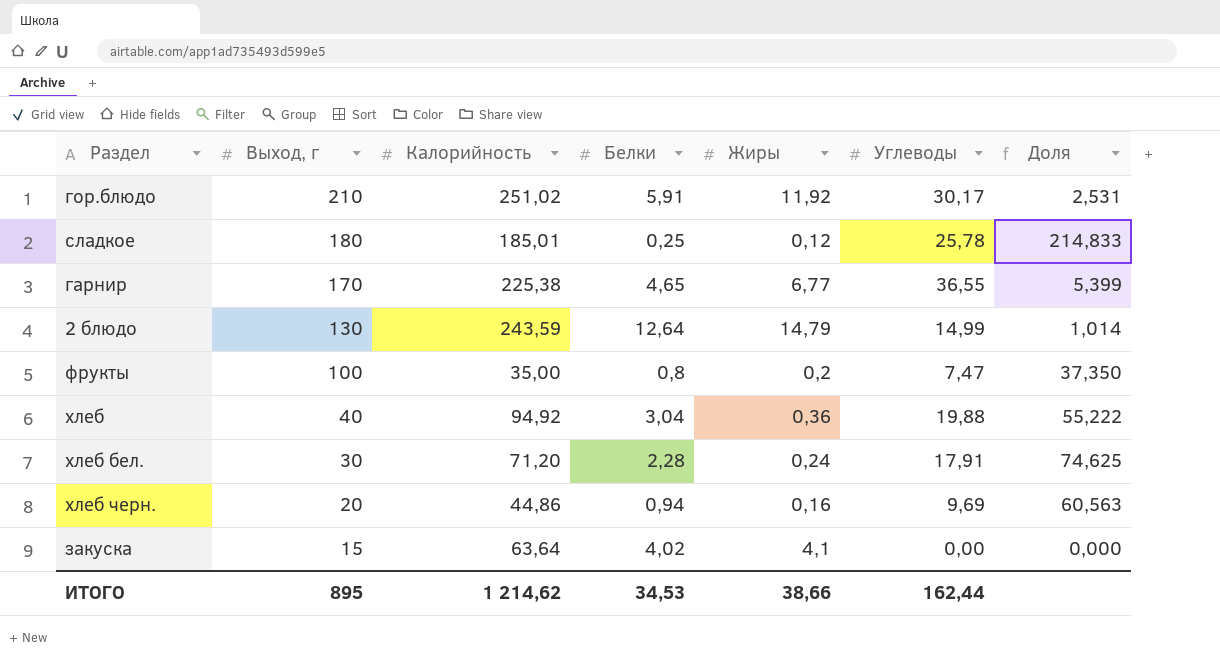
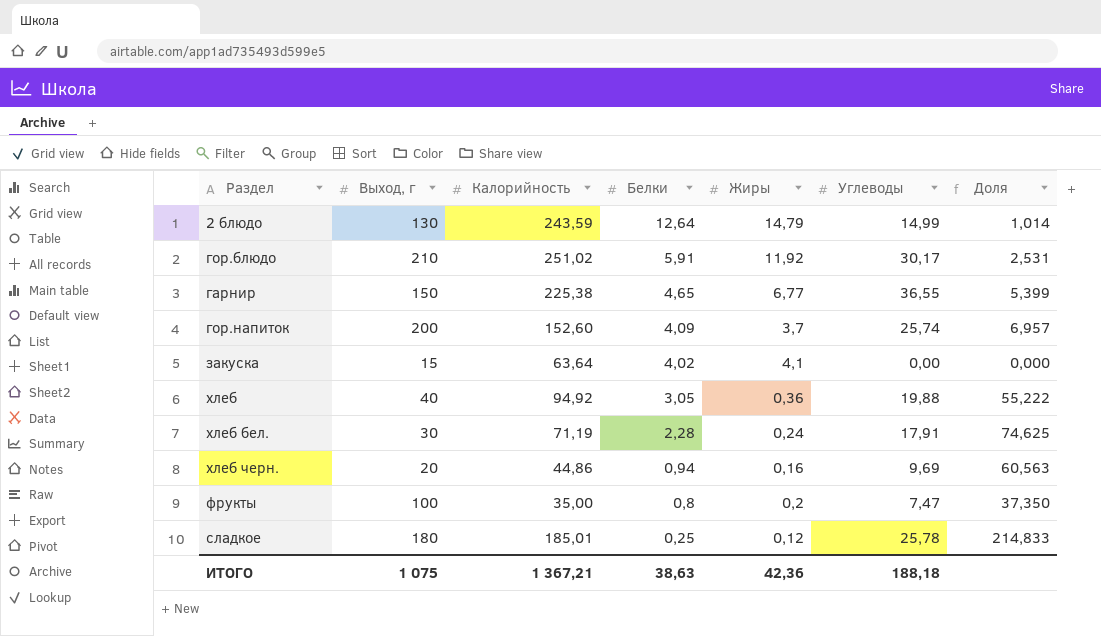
row order: Выход, г descending -> Белки descending
гарнир | Выход, г: 170 -> 150
row гор.напиток: none -> 200 | 152,60 | 4,09 | 3,7 | 25,74 | 6,957
хлеб | Белки: 3,04 -> 3,05
хлеб бел. | Калорийность: 71,20 -> 71,19
ИТОГО | Выход, г: 895 -> 1 075
ИТОГО | Калорийность: 1 214,62 -> 1 367,21
ИТОГО | Белки: 34,53 -> 38,63
ИТОГО | Жиры: 38,66 -> 42,36
ИТОГО | Углеводы: 162,44 -> 188,18

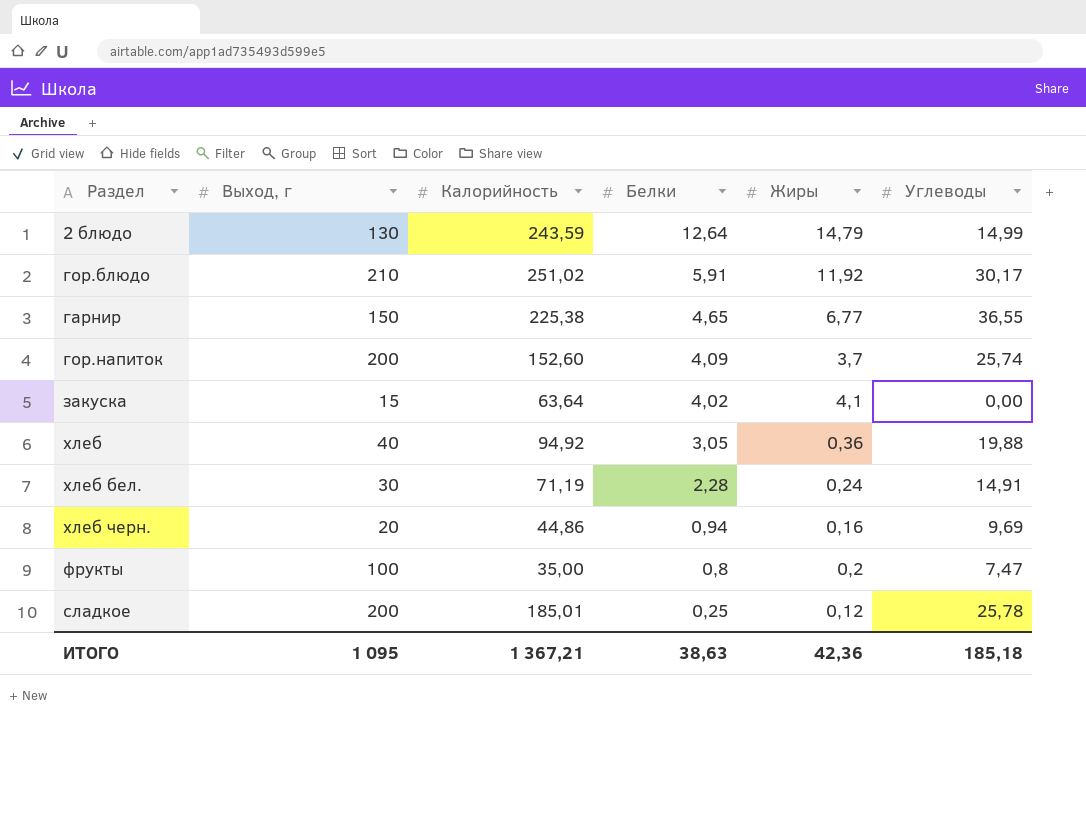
column Доля | formula: [Углеводы] / [Жиры] -> none
хлеб бел. | Углеводы: 17,91 -> 14,91
сладкое | Выход, г: 180 -> 200
ИТОГО | Выход, г: 1 075 -> 1 095
ИТОГО | Углеводы: 188,18 -> 185,18

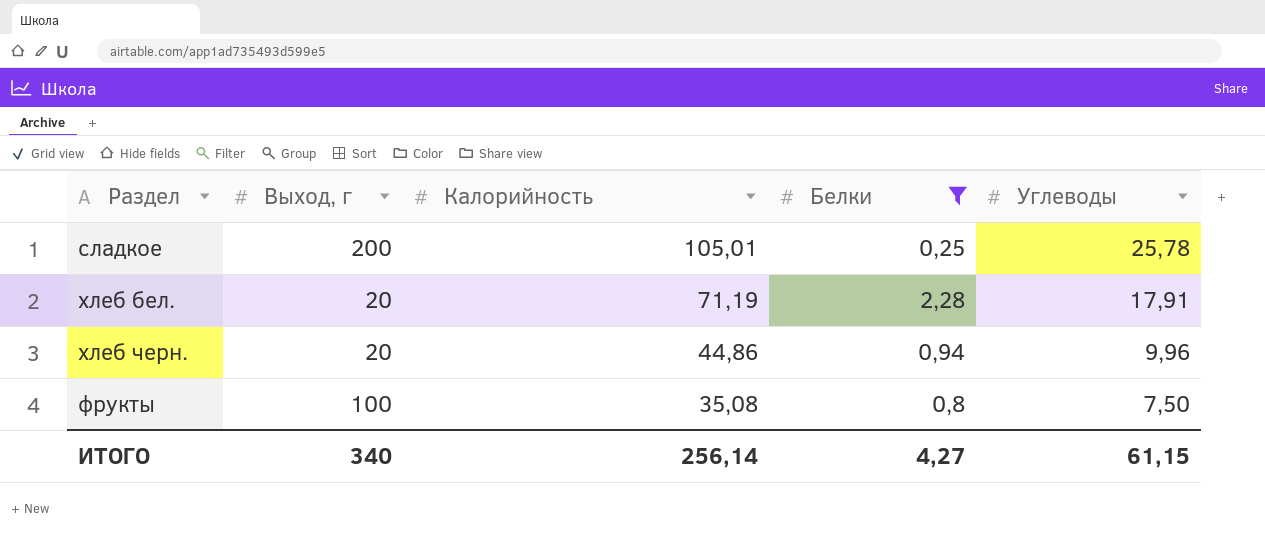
filter: none -> Белки <= 2,28
row order: Белки descending -> Калорийность descending
column Жиры | position: 5 -> none
сладкое | Калорийность: 185,01 -> 105,01
хлеб бел. | Выход, г: 30 -> 20
хлеб бел. | Углеводы: 14,91 -> 17,91
хлеб черн. | Углеводы: 9,69 -> 9,96
фрукты | Калорийность: 35,00 -> 35,08
фрукты | Углеводы: 7,47 -> 7,50
ИТОГО | Выход, г: 1 095 -> 340
ИТОГО | Калорийность: 1 367,21 -> 256,14
ИТОГО | Белки: 38,63 -> 4,27
ИТОГО | Углеводы: 185,18 -> 61,15

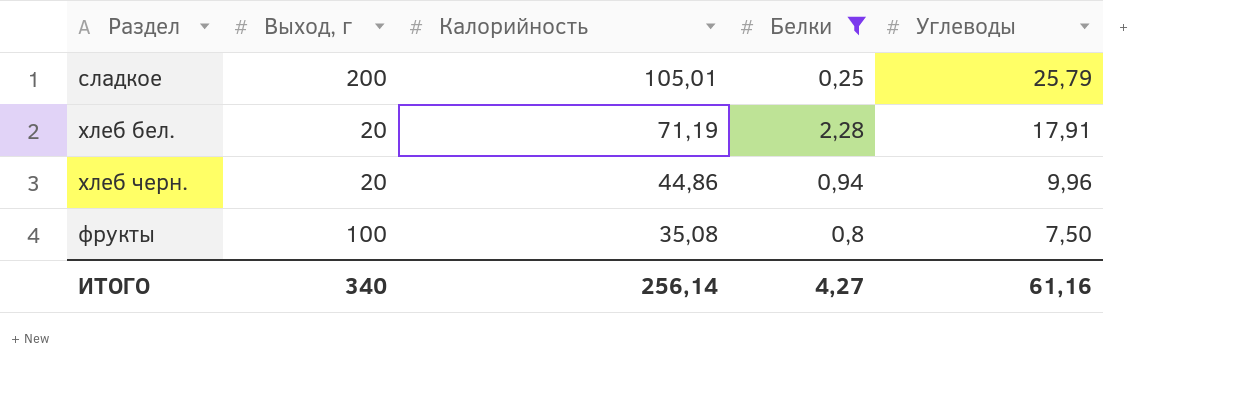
сладкое | Углеводы: 25,78 -> 25,79
ИТОГО | Углеводы: 61,15 -> 61,16

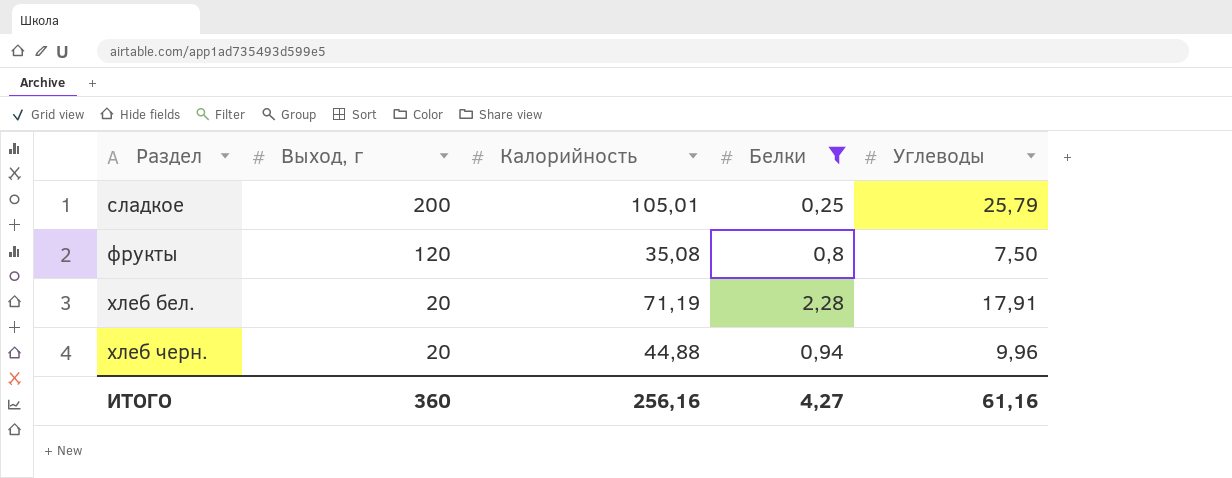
row order: Калорийность descending -> Раздел ascending
фрукты | Выход, г: 100 -> 120
хлеб черн. | Калорийность: 44,86 -> 44,88
ИТОГО | Выход, г: 340 -> 360
ИТОГО | Калорийность: 256,14 -> 256,16

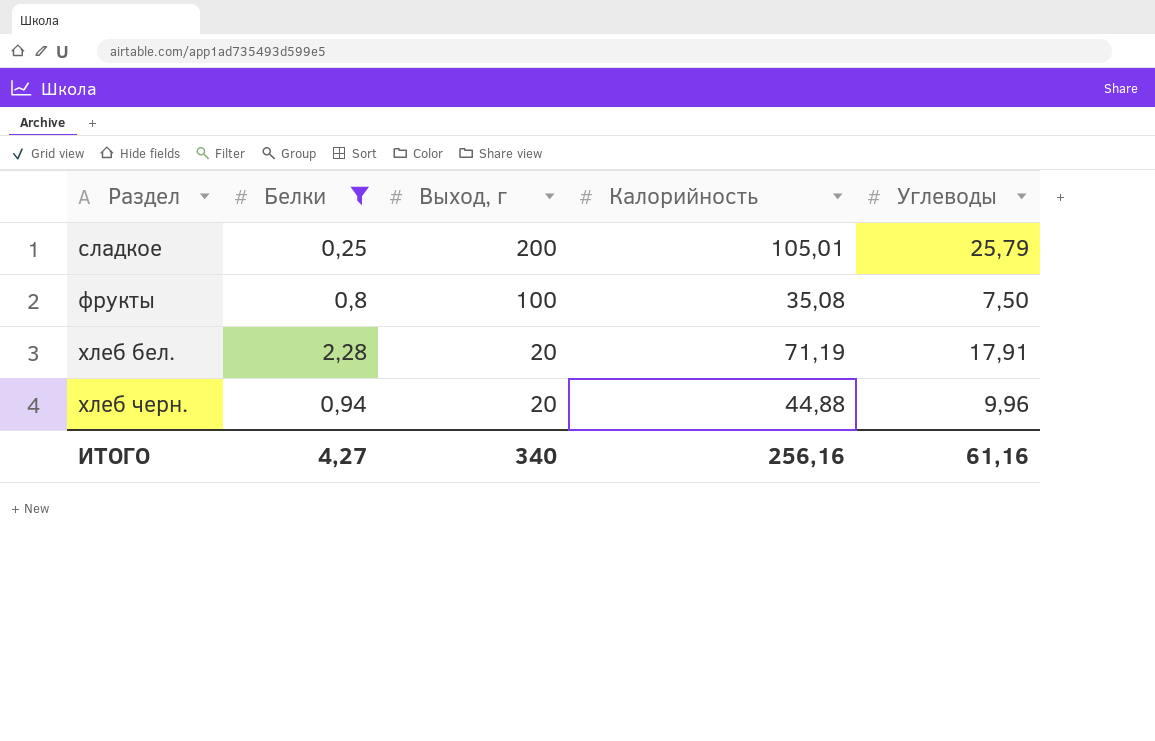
column Белки | position: 4 -> 2
фрукты | Выход, г: 120 -> 100
ИТОГО | Выход, г: 360 -> 340

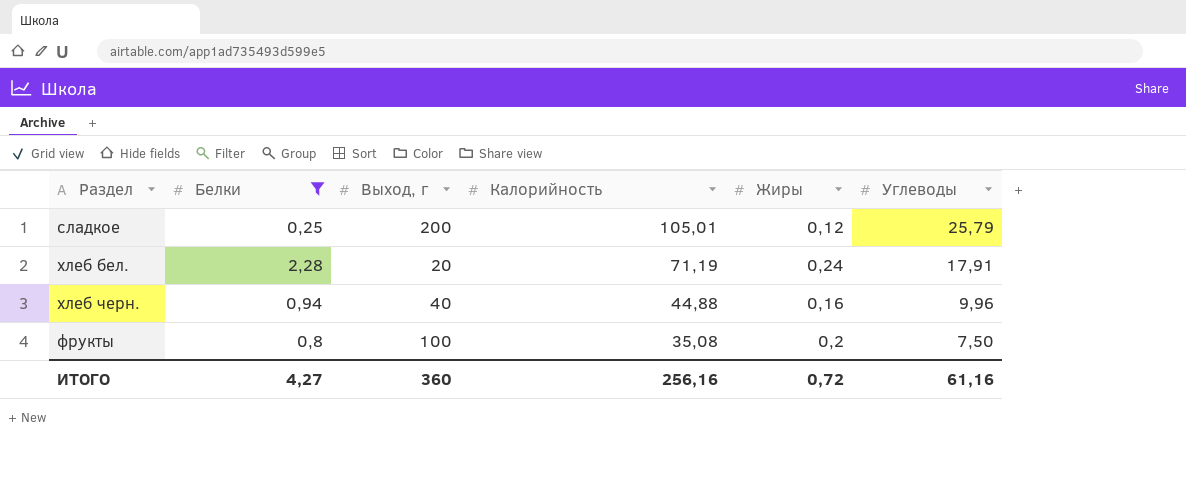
row order: Раздел ascending -> Калорийность descending
column Жиры | position: none -> 5
хлеб черн. | Выход, г: 20 -> 40
ИТОГО | Выход, г: 340 -> 360

